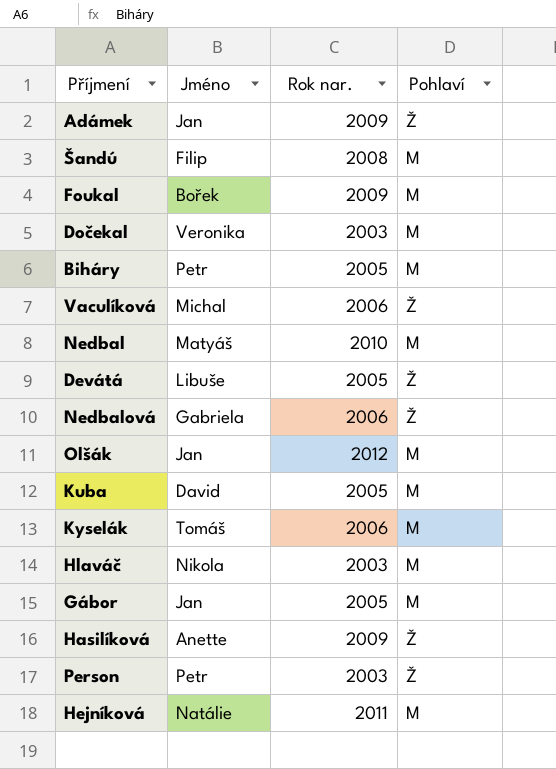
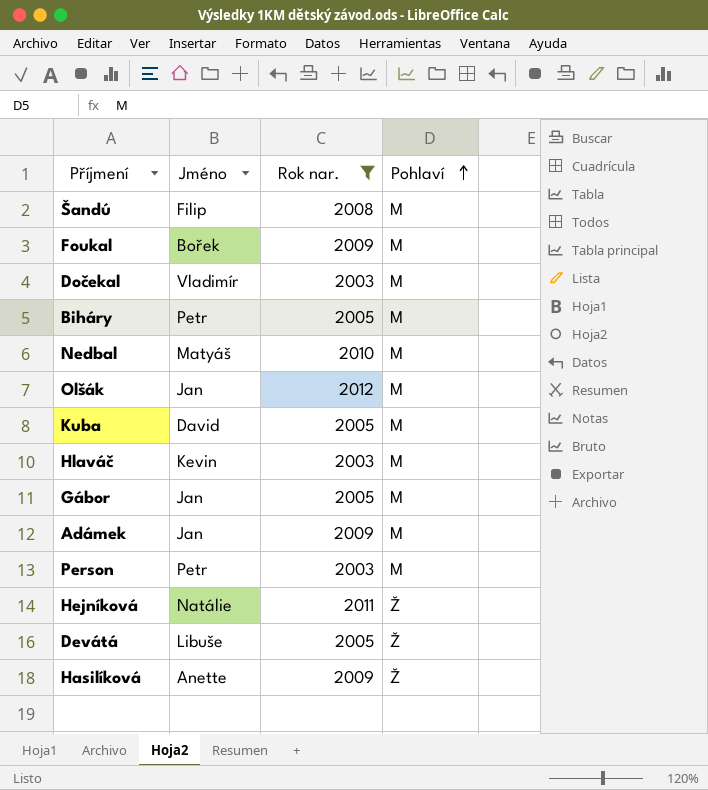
filter: none -> Rok nar. != 2006
row order: none -> Pohlaví ascending
Dočekal | Jméno: Veronika -> Vladimír
Hlaváč | Jméno: Nikola -> Kevin
Adámek | Pohlaví: Ž -> M
Person | Pohlaví: Ž -> M
Hejníková | Pohlaví: M -> Ž

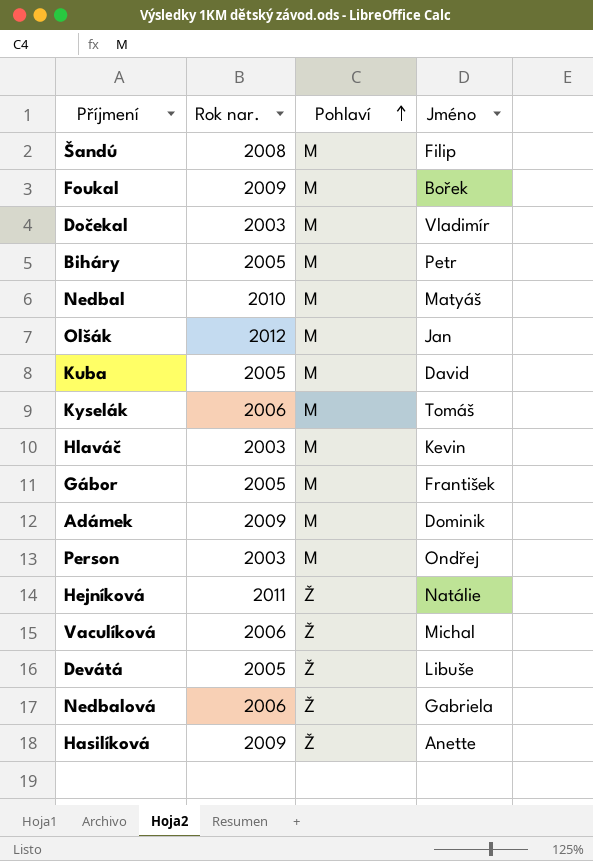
filter: Rok nar. != 2006 -> none
column Jméno | position: 2 -> 4
Gábor | Jméno: Jan -> František
Adámek | Jméno: Jan -> Dominik
Person | Jméno: Petr -> Ondřej

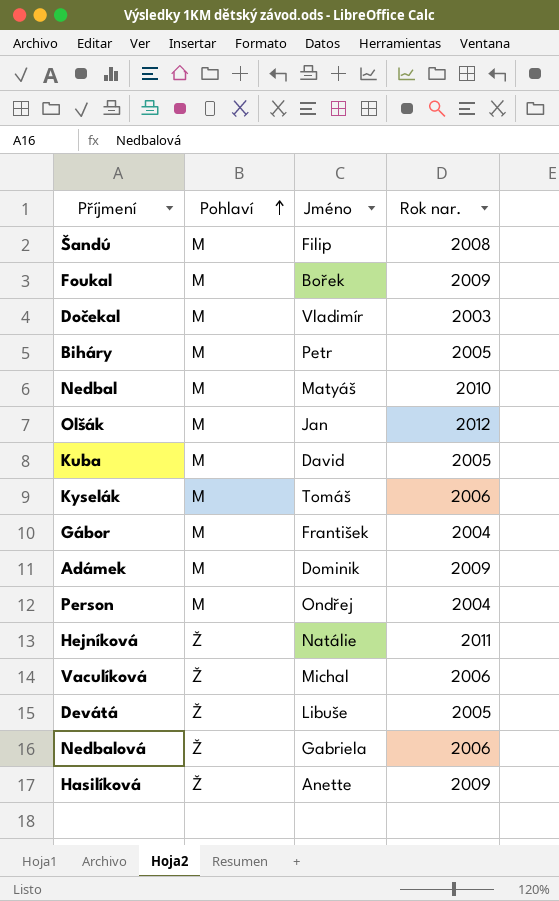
column Rok nar. | position: 2 -> 4
row Hlaváč: 2003 | M | Kevin -> none
Gábor | Rok nar.: 2005 -> 2004
Person | Rok nar.: 2003 -> 2004

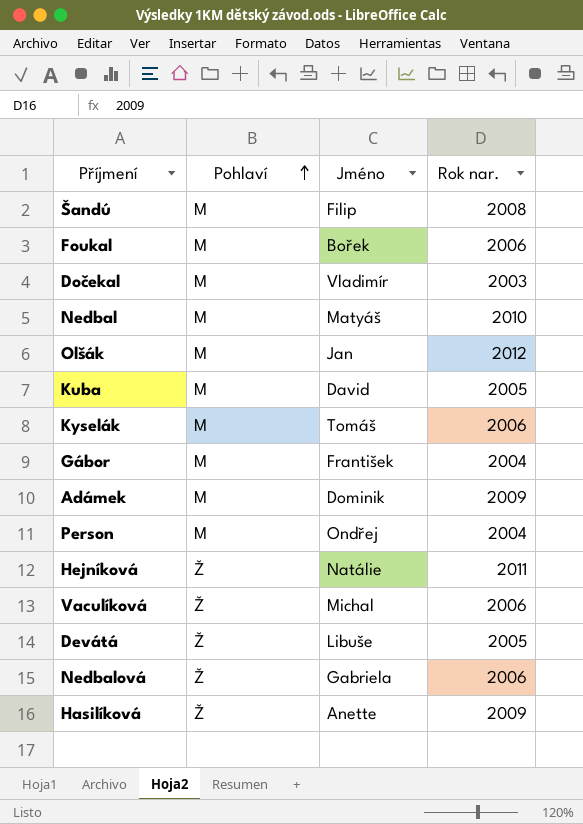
row Biháry: M | Petr | 2005 -> none
Foukal | Rok nar.: 2009 -> 2006

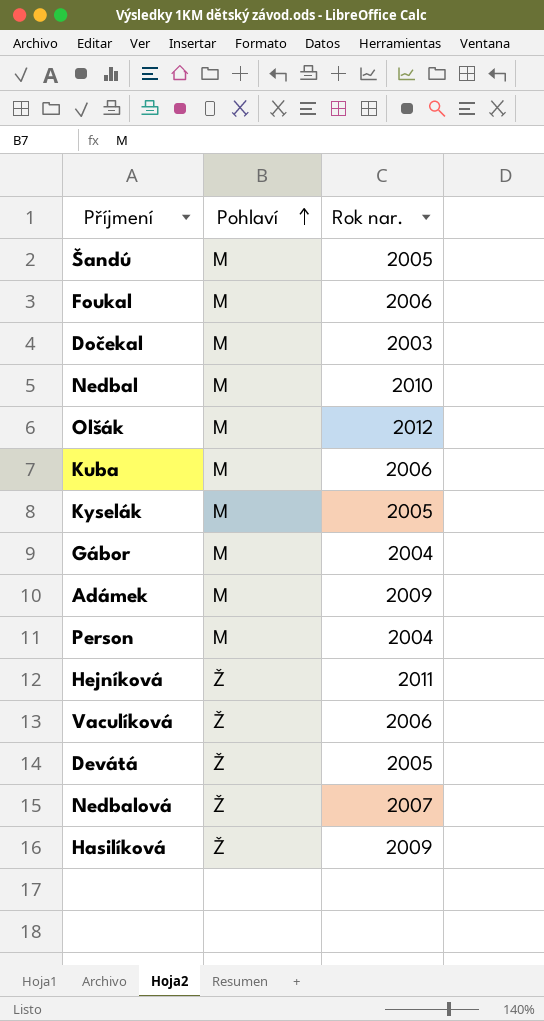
column Jméno | position: 3 -> none
Šandú | Rok nar.: 2008 -> 2005
Kuba | Rok nar.: 2005 -> 2006
Kyselák | Rok nar.: 2006 -> 2005
Nedbalová | Rok nar.: 2006 -> 2007

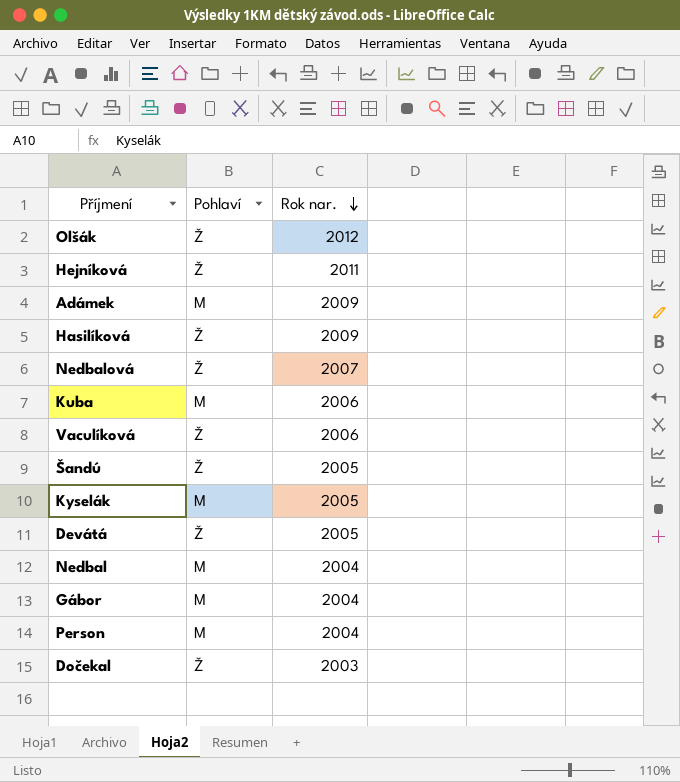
row order: Pohlaví ascending -> Rok nar. descending
row Foukal: M | 2006 -> none
Olšák | Pohlaví: M -> Ž
Šandú | Pohlaví: M -> Ž
Nedbal | Rok nar.: 2010 -> 2004
Dočekal | Pohlaví: M -> Ž

